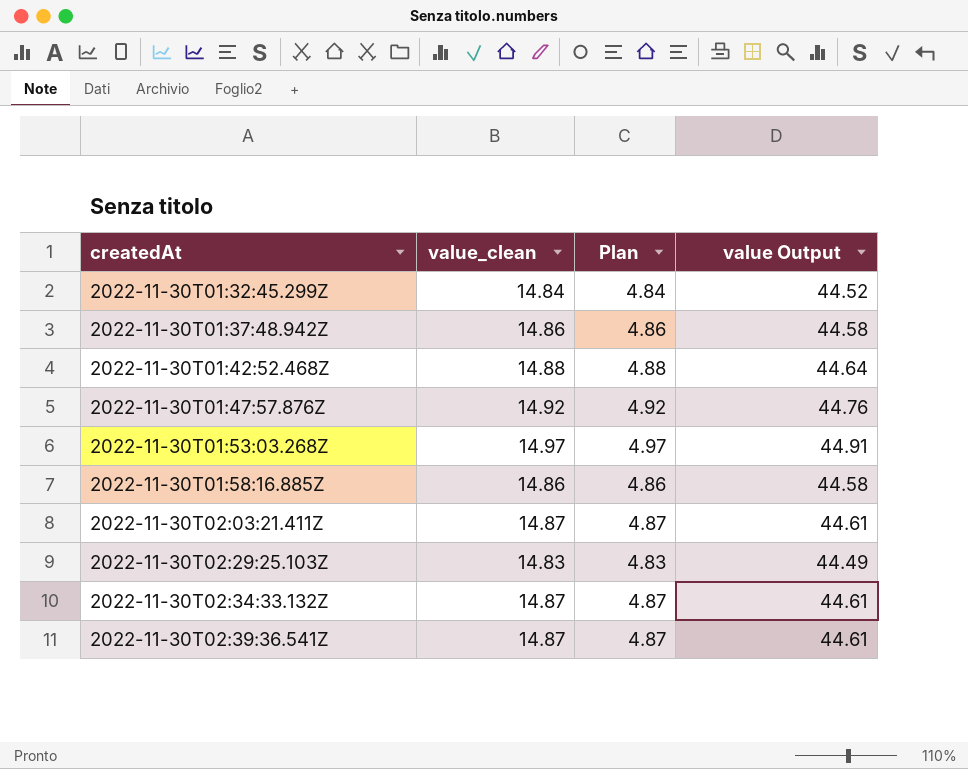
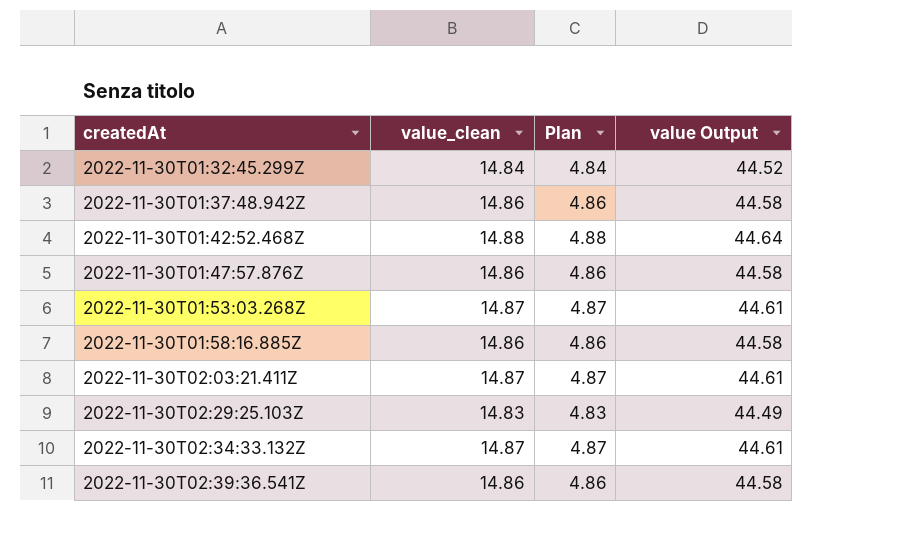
2022-11-30T01:47:57.876Z | value_clean: 14.92 -> 14.86
2022-11-30T01:47:57.876Z | Plan: 4.92 -> 4.86
2022-11-30T01:47:57.876Z | value Output: 44.76 -> 44.58
2022-11-30T01:53:03.268Z | value_clean: 14.97 -> 14.87
2022-11-30T01:53:03.268Z | Plan: 4.97 -> 4.87
2022-11-30T01:53:03.268Z | value Output: 44.91 -> 44.61
2022-11-30T02:39:36.541Z | value_clean: 14.87 -> 14.86
2022-11-30T02:39:36.541Z | Plan: 4.87 -> 4.86
2022-11-30T02:39:36.541Z | value Output: 44.61 -> 44.58

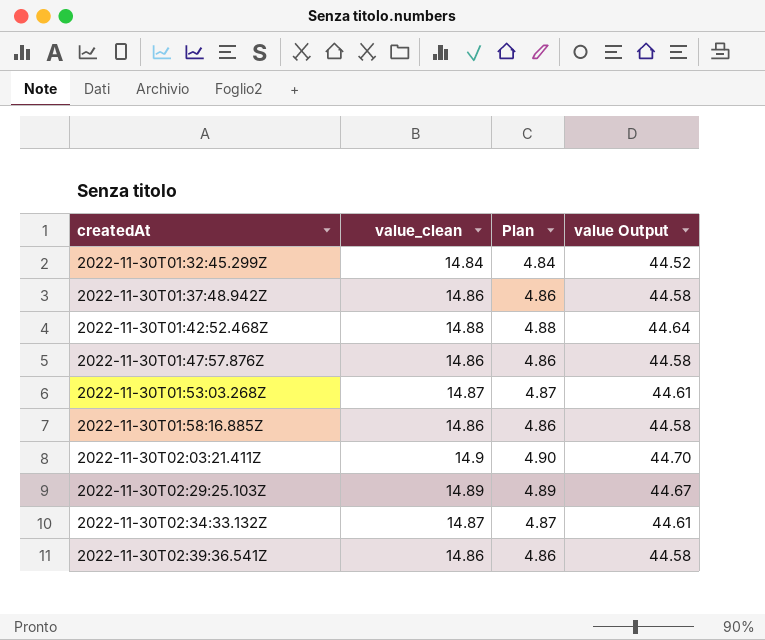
2022-11-30T02:03:21.411Z | value_clean: 14.87 -> 14.9
2022-11-30T02:03:21.411Z | Plan: 4.87 -> 4.90
2022-11-30T02:03:21.411Z | value Output: 44.61 -> 44.70
2022-11-30T02:29:25.103Z | value_clean: 14.83 -> 14.89
2022-11-30T02:29:25.103Z | Plan: 4.83 -> 4.89
2022-11-30T02:29:25.103Z | value Output: 44.49 -> 44.67

